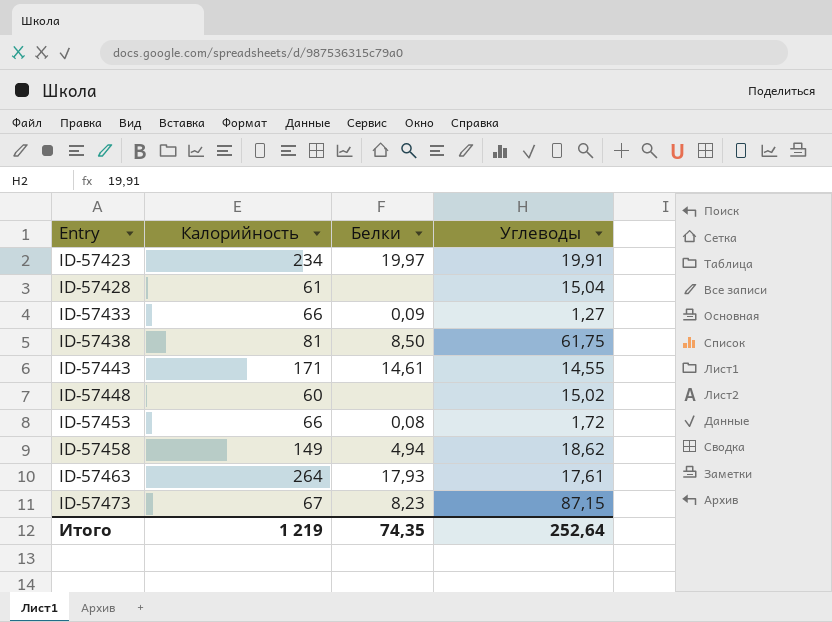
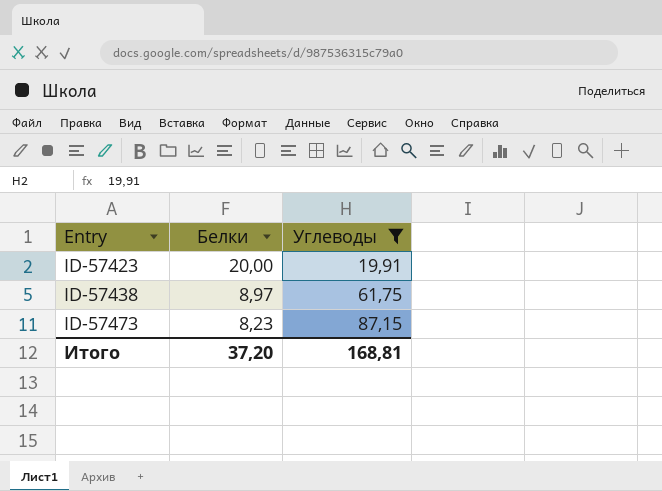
filter: none -> Углеводы >= 19,91
column Калорийность | position: 2 -> none
ID-57423 | Белки: 19,97 -> 20,00
ID-57438 | Белки: 8,50 -> 8,97
Итого | Белки: 74,35 -> 37,20
Итого | Углеводы: 252,64 -> 168,81

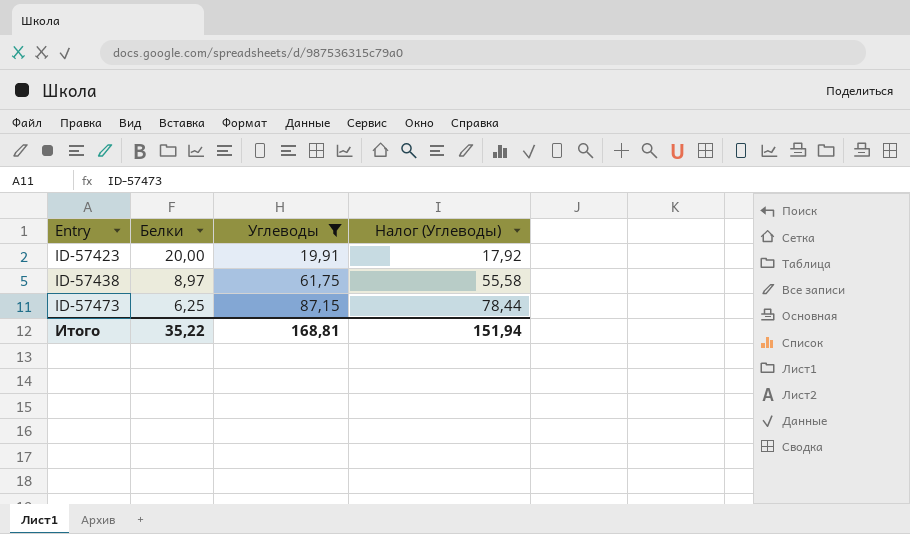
column Налог (Углеводы) | formula: none -> [Углеводы] * 0,9
ID-57473 | Белки: 8,23 -> 6,25
Итого | Белки: 37,20 -> 35,22

